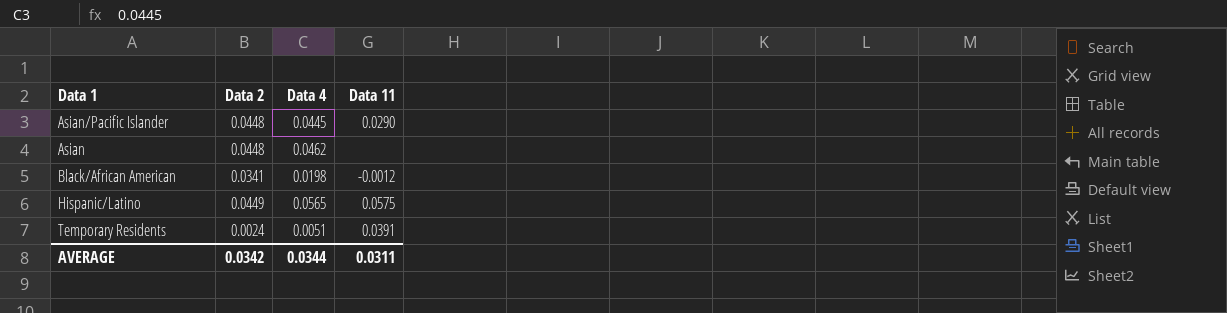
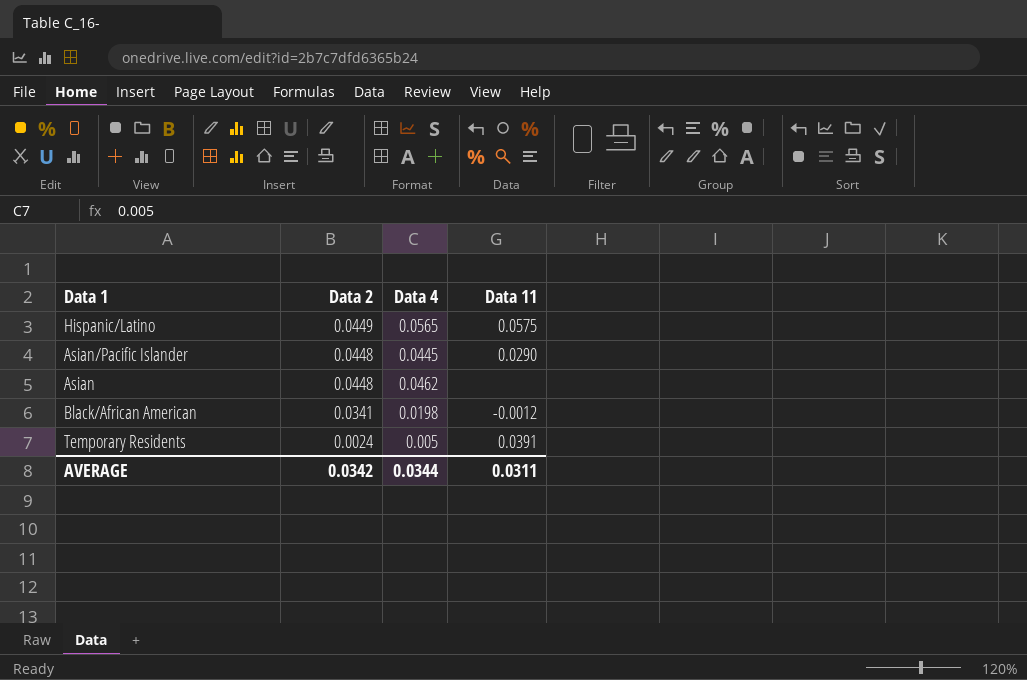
row order: none -> Data 2 descending
Temporary Residents | Data 4: 0.0051 -> 0.005

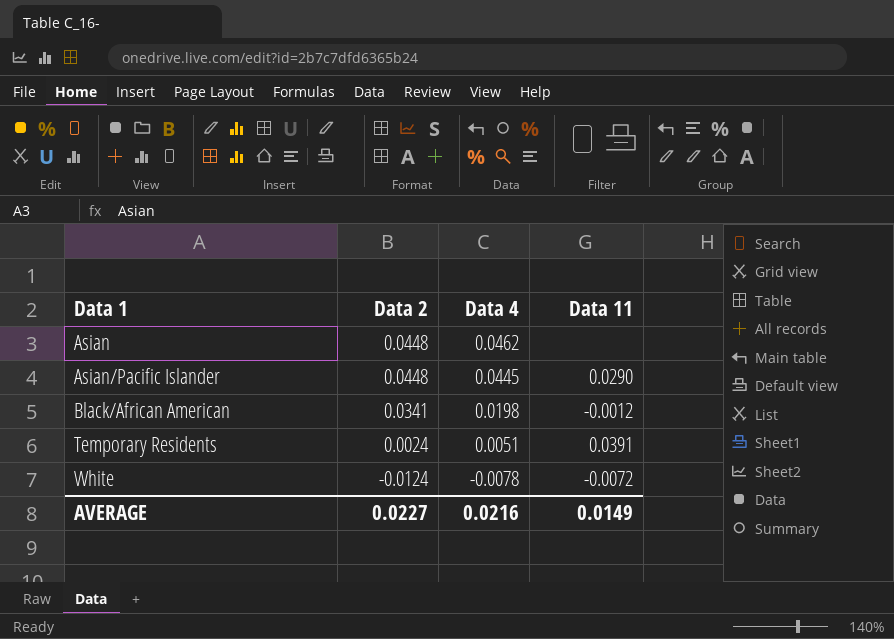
row order: Data 2 descending -> Data 1 ascending
row Hispanic/Latino: 0.0449 | 0.0565 | 0.0575 -> none
Temporary Residents | Data 4: 0.005 -> 0.0051
row White: none -> -0.0124 | -0.0078 | -0.0072
AVERAGE | Data 2: 0.0342 -> 0.0227
AVERAGE | Data 4: 0.0344 -> 0.0216
AVERAGE | Data 11: 0.0311 -> 0.0149

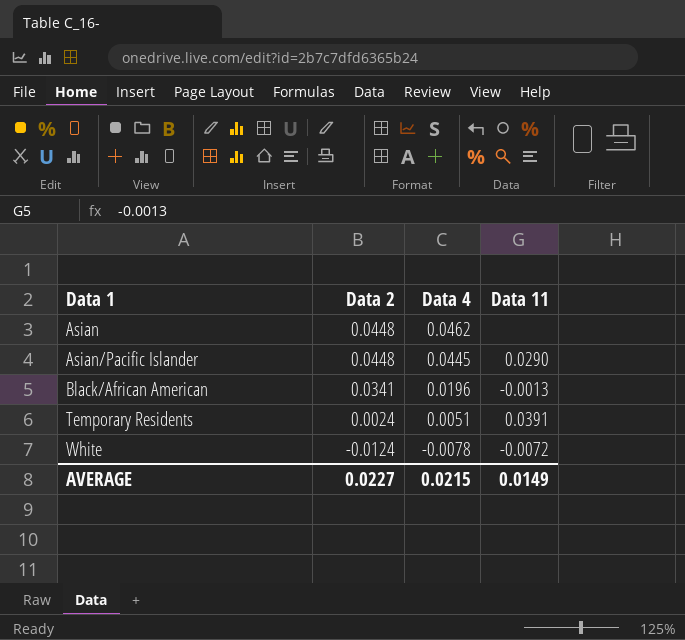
Black/African American | Data 4: 0.0198 -> 0.0196
Black/African American | Data 11: -0.0012 -> -0.0013
AVERAGE | Data 4: 0.0216 -> 0.0215

